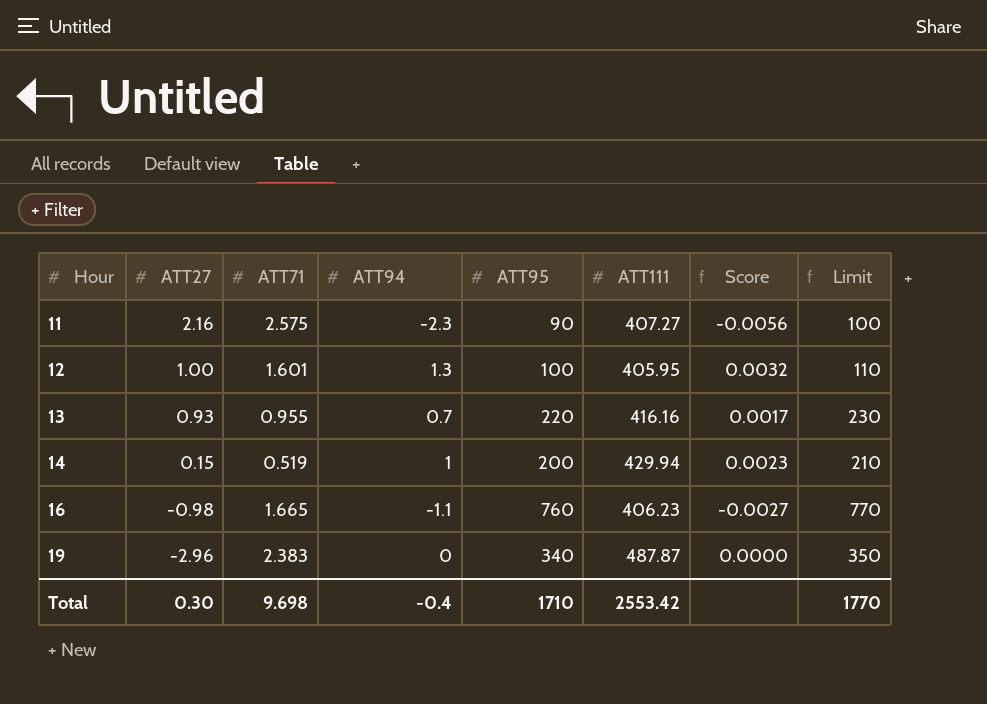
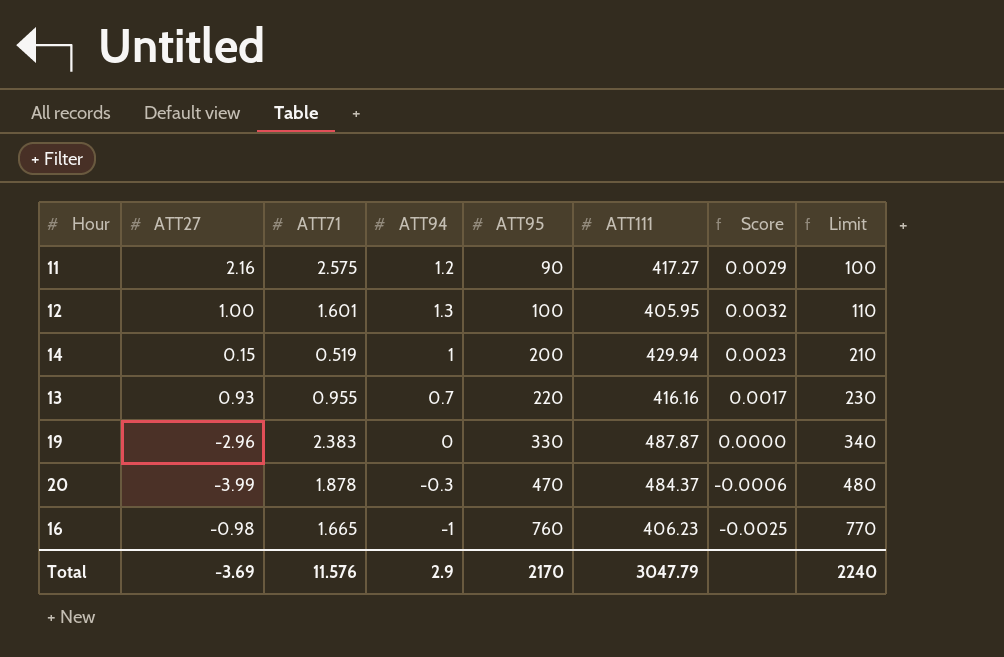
row order: Hour ascending -> ATT95 ascending
11 | ATT94: -2.3 -> 1.2
11 | ATT111: 407.27 -> 417.27
11 | Score: -0.0056 -> 0.0029
19 | ATT95: 340 -> 330
19 | Limit: 350 -> 340
row 20: none -> -3.99 | 1.878 | -0.3 | 470 | 484.37 | -0.0006 | 480
16 | ATT94: -1.1 -> -1
16 | Score: -0.0027 -> -0.0025
Total | ATT27: 0.30 -> -3.69
Total | ATT71: 9.698 -> 11.576
Total | ATT94: -0.4 -> 2.9
Total | ATT95: 1710 -> 2170
Total | ATT111: 2553.42 -> 3047.79
Total | Limit: 1770 -> 2240

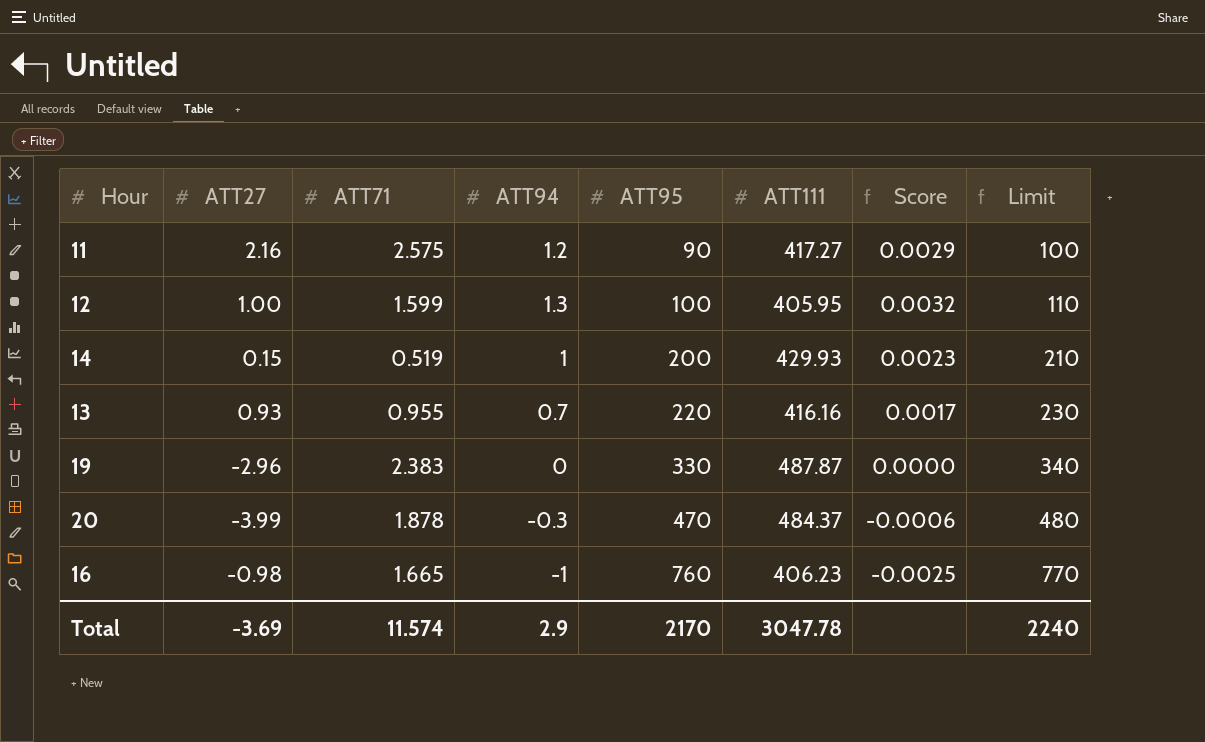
12 | ATT71: 1.601 -> 1.599
14 | ATT111: 429.94 -> 429.93
Total | ATT71: 11.576 -> 11.574
Total | ATT111: 3047.79 -> 3047.78

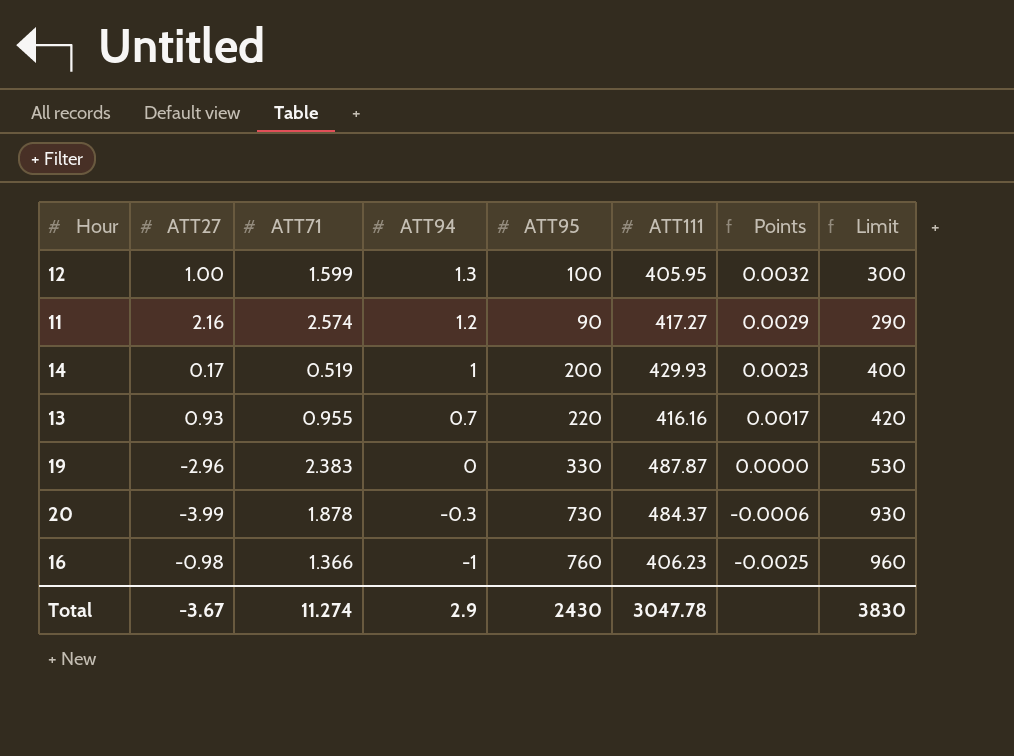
row order: ATT95 ascending -> ATT94 descending
column name: Score -> Points
column Limit | formula: [ATT95] + 10 -> [ATT95] + 200
11 | ATT71: 2.575 -> 2.574
14 | ATT27: 0.15 -> 0.17
20 | ATT95: 470 -> 730
16 | ATT71: 1.665 -> 1.366
Total | ATT27: -3.69 -> -3.67
Total | ATT71: 11.574 -> 11.274
Total | ATT95: 2170 -> 2430
Total | Limit: 2240 -> 3830

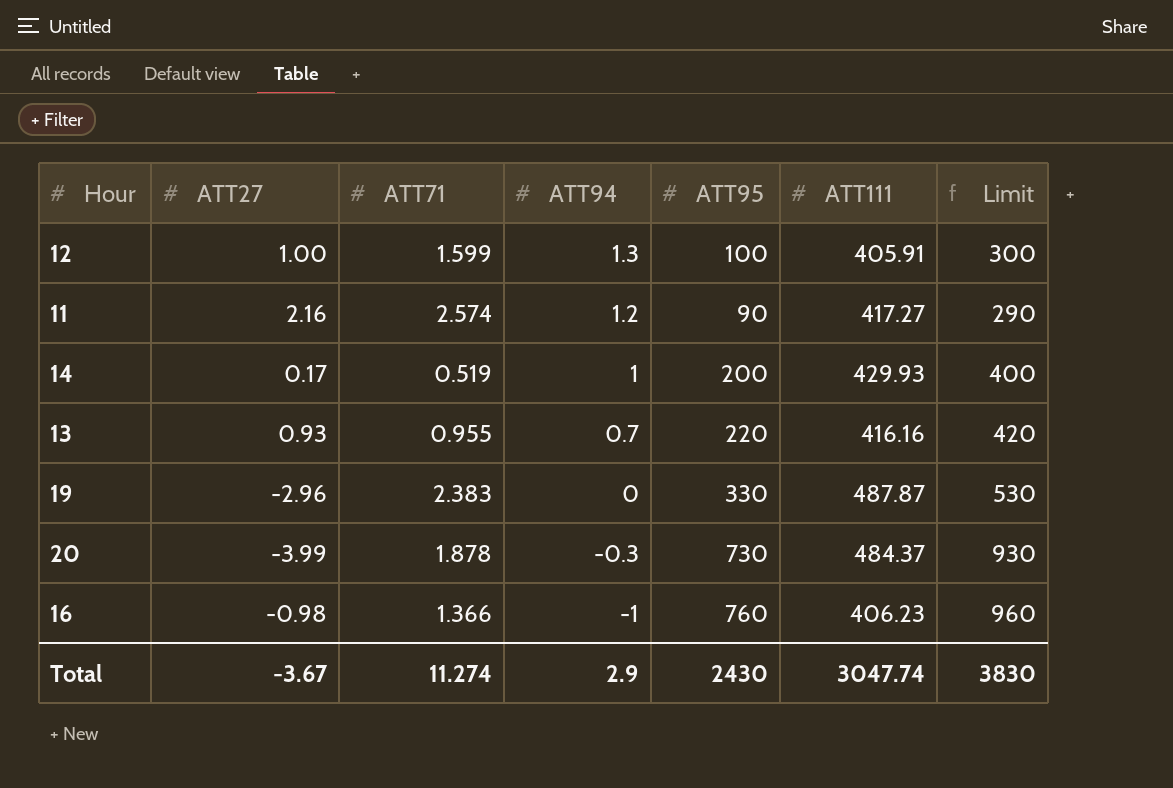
column Points | formula: [ATT94] / [ATT111] -> none
12 | ATT111: 405.95 -> 405.91
Total | ATT111: 3047.78 -> 3047.74

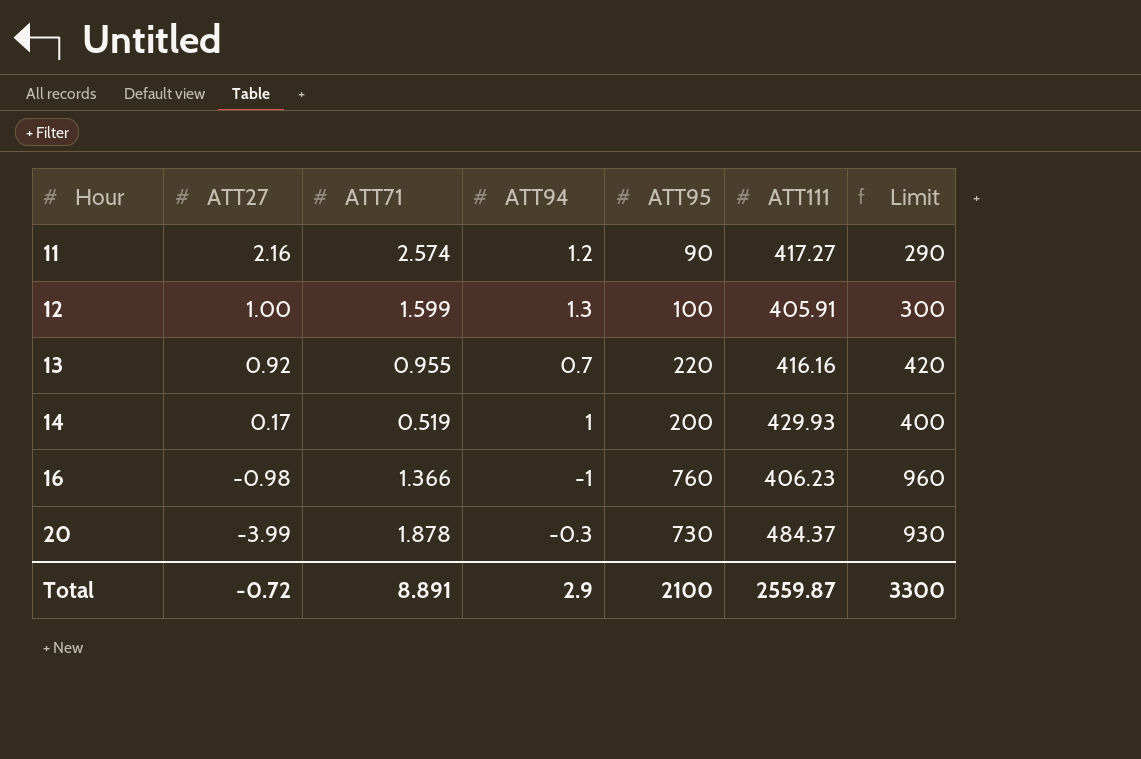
row order: ATT94 descending -> Hour ascending
row 19: -2.96 | 2.383 | 0 | 330 | 487.87 | 530 -> none
13 | ATT27: 0.93 -> 0.92
Total | ATT27: -3.67 -> -0.72
Total | ATT71: 11.274 -> 8.891
Total | ATT95: 2430 -> 2100
Total | ATT111: 3047.74 -> 2559.87
Total | Limit: 3830 -> 3300

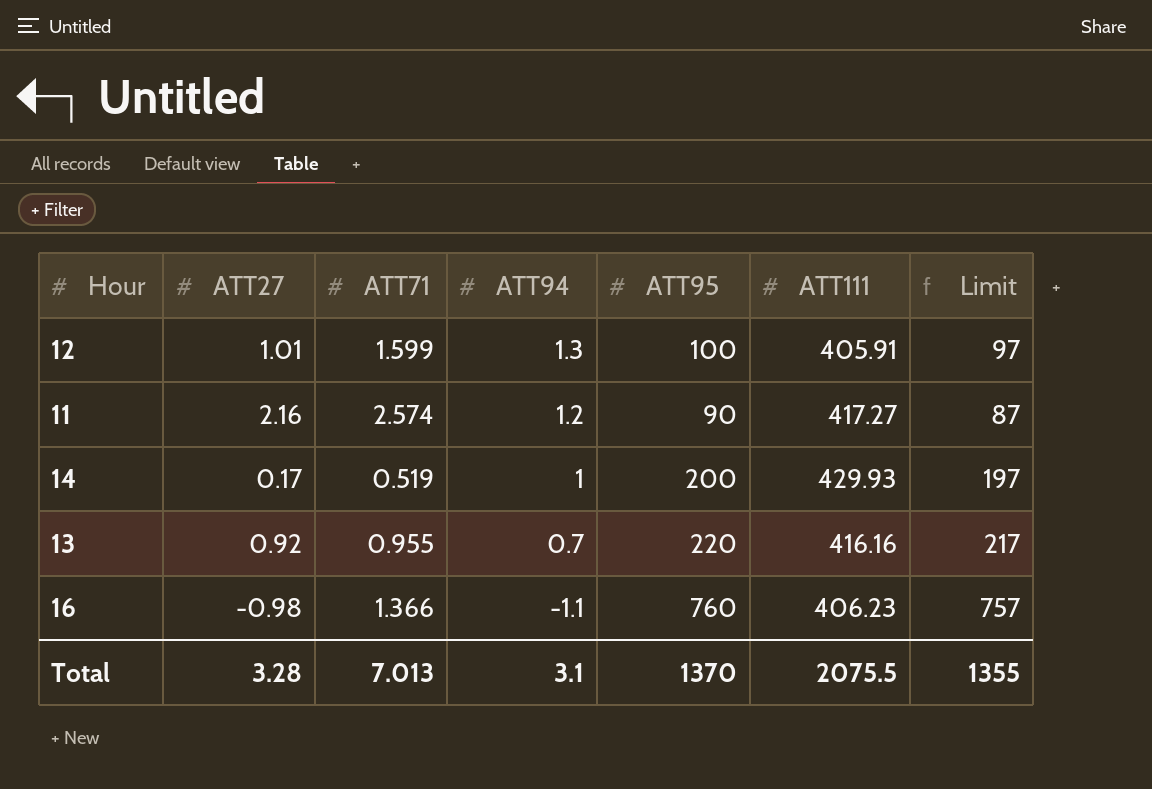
row order: Hour ascending -> ATT94 descending
column Limit | formula: [ATT95] + 200 -> [ATT95] - 3
row 20: -3.99 | 1.878 | -0.3 | 730 | 484.37 | 930 -> none
12 | ATT27: 1.00 -> 1.01
16 | ATT94: -1 -> -1.1
Total | ATT27: -0.72 -> 3.28
Total | ATT71: 8.891 -> 7.013
Total | ATT94: 2.9 -> 3.1
Total | ATT95: 2100 -> 1370
Total | ATT111: 2559.87 -> 2075.5
Total | Limit: 3300 -> 1355

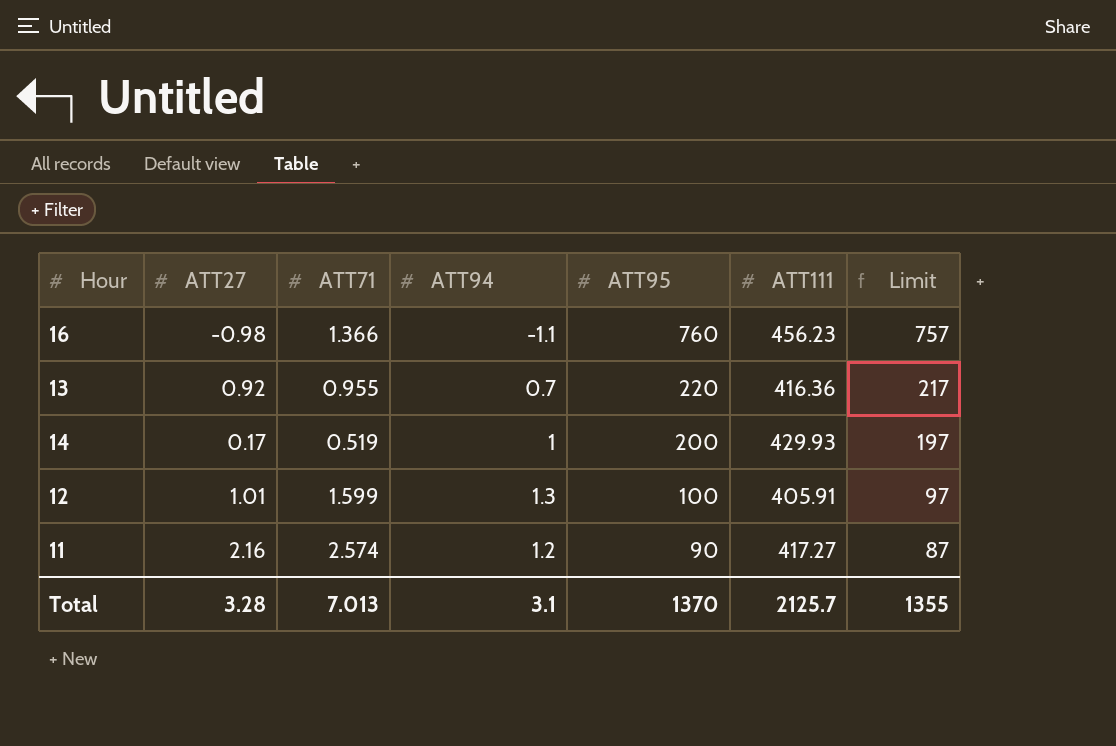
row order: ATT94 descending -> ATT95 descending
16 | ATT111: 406.23 -> 456.23
13 | ATT111: 416.16 -> 416.36
Total | ATT111: 2075.5 -> 2125.7

